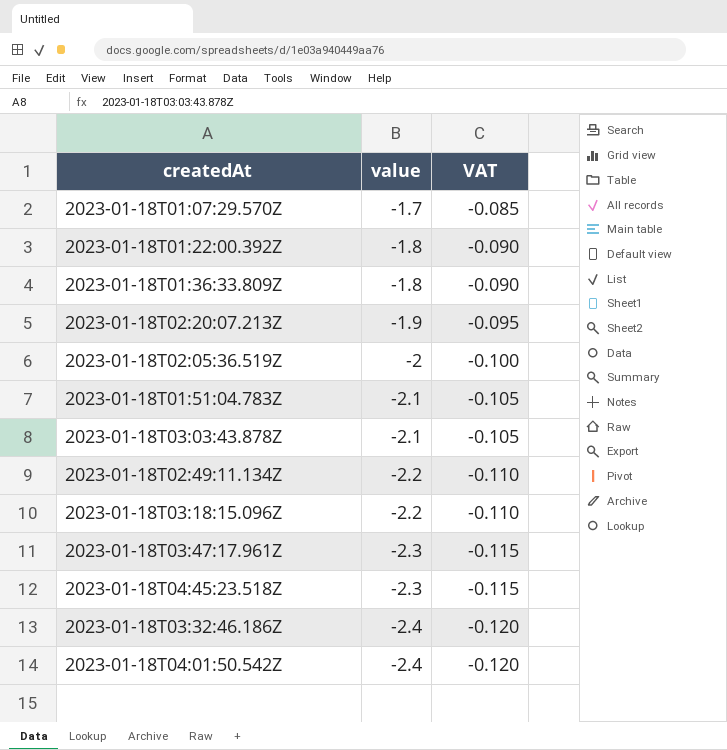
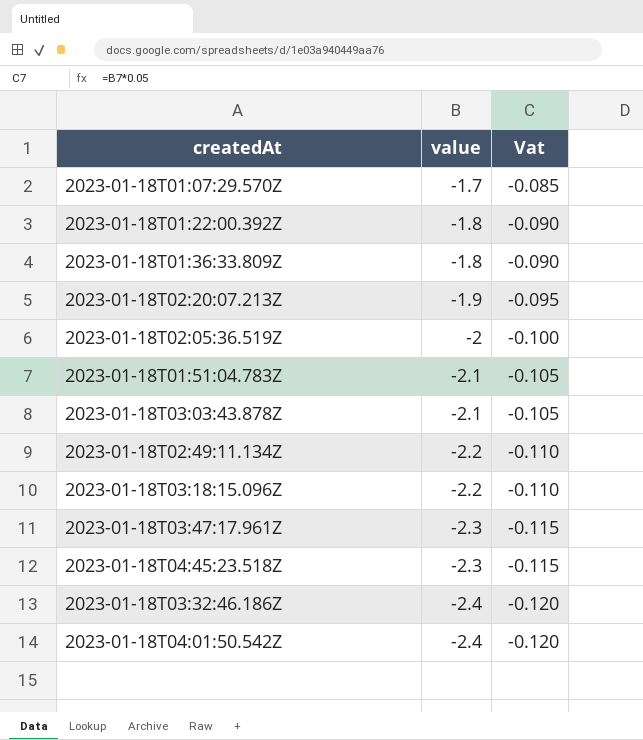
column name: VAT -> Vat

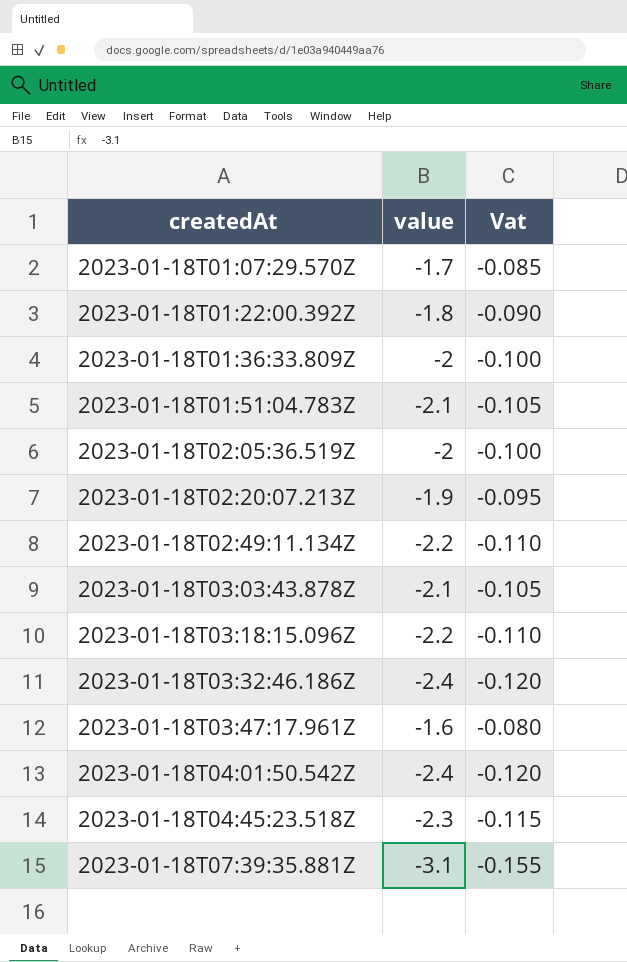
row order: value descending -> createdAt ascending
2023-01-18T01:36:33.809Z | value: -1.8 -> -2
2023-01-18T01:36:33.809Z | Vat: -0.090 -> -0.100
2023-01-18T03:47:17.961Z | value: -2.3 -> -1.6
2023-01-18T03:47:17.961Z | Vat: -0.115 -> -0.080
row 2023-01-18T07:39:35.881Z: none -> -3.1 | -0.155

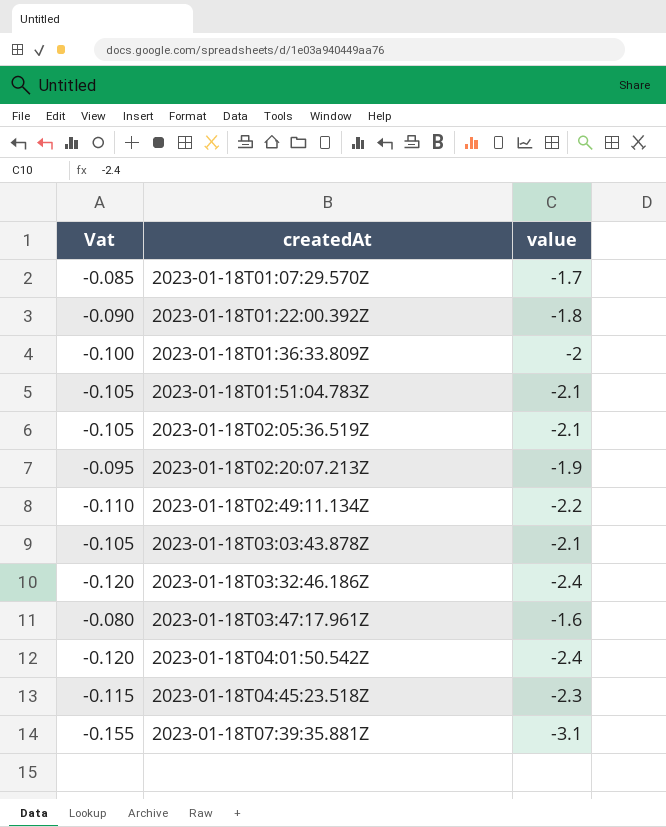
column Vat | position: 3 -> 1
row 2023-01-18T03:18:15.096Z: -2.2 | -0.110 -> none
2023-01-18T02:05:36.519Z | Vat: -0.100 -> -0.105
2023-01-18T02:05:36.519Z | value: -2 -> -2.1

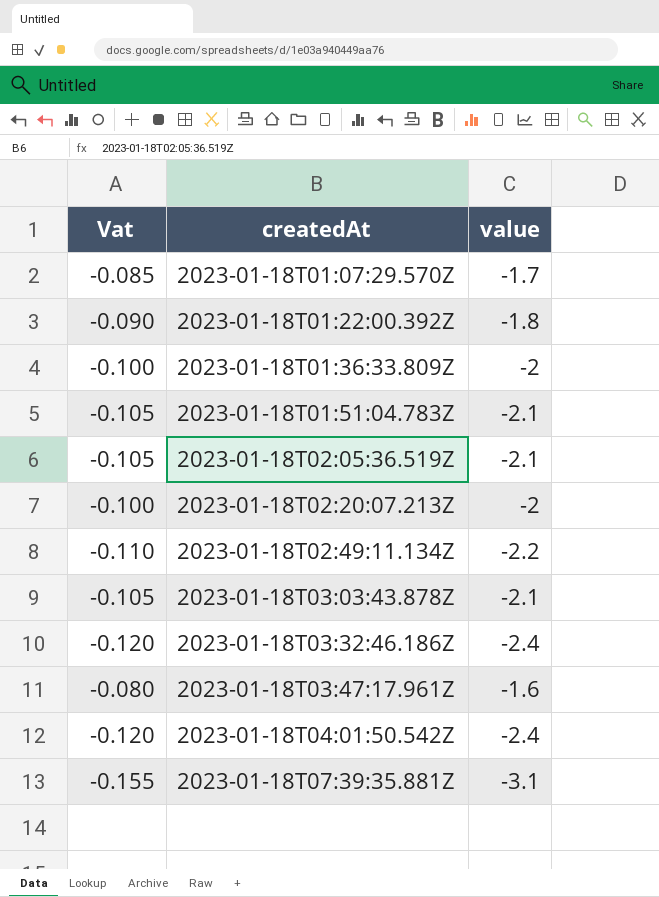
row 2023-01-18T04:45:23.518Z: -0.115 | -2.3 -> none
2023-01-18T02:20:07.213Z | Vat: -0.095 -> -0.100
2023-01-18T02:20:07.213Z | value: -1.9 -> -2

